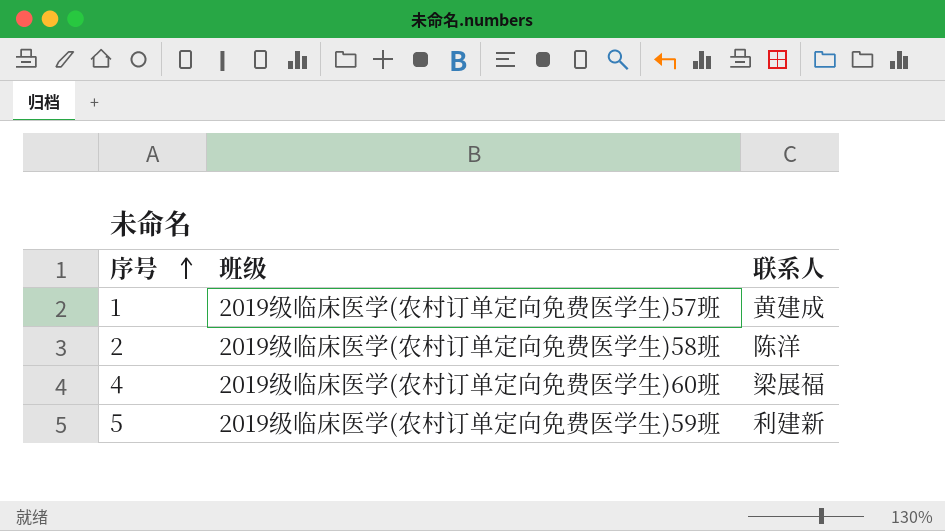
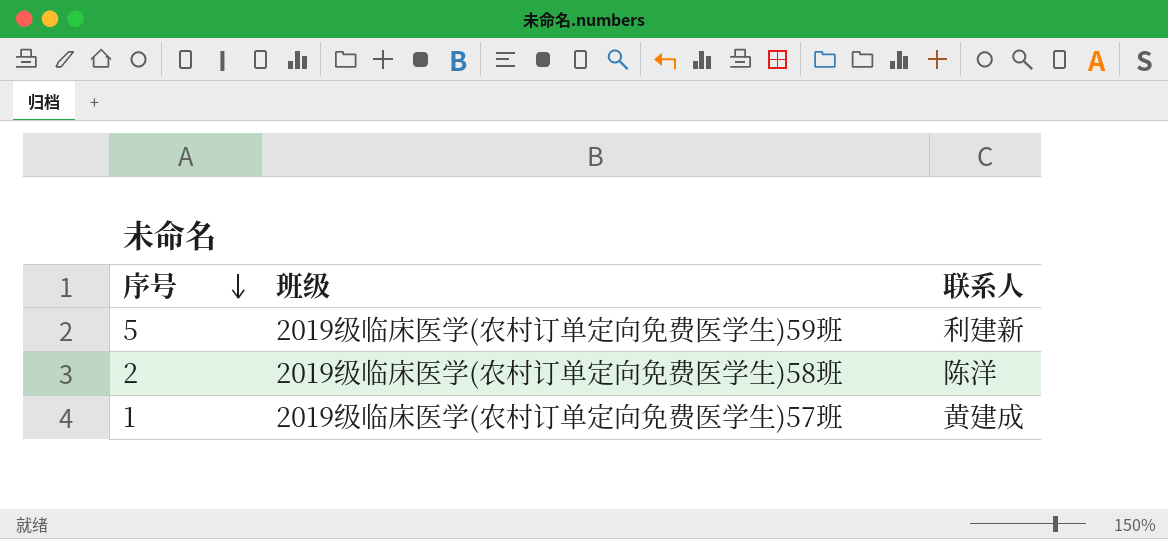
row order: 序号 ascending -> 序号 descending
row 4: 2019级临床医学(农村订单定向免费医学生)60班 | 梁展福 -> none

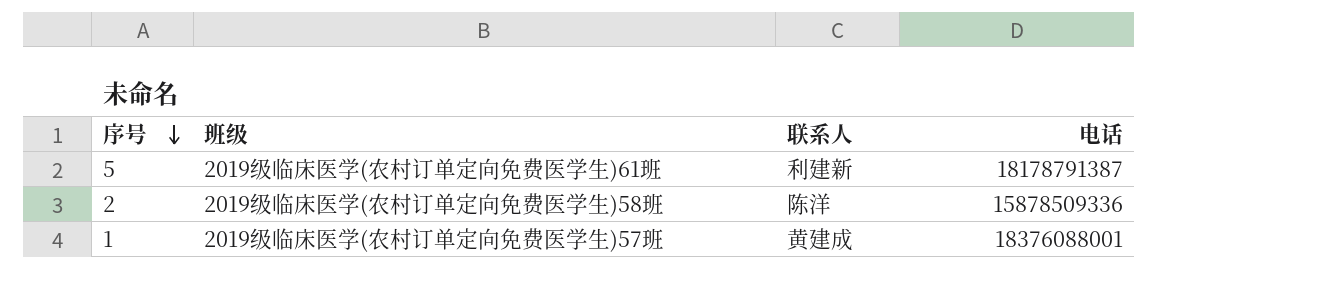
column 电话 | position: none -> 4
5 | 班级: 2019级临床医学(农村订单定向免费医学生)59班 -> 2019级临床医学(农村订单定向免费医学生)61班

